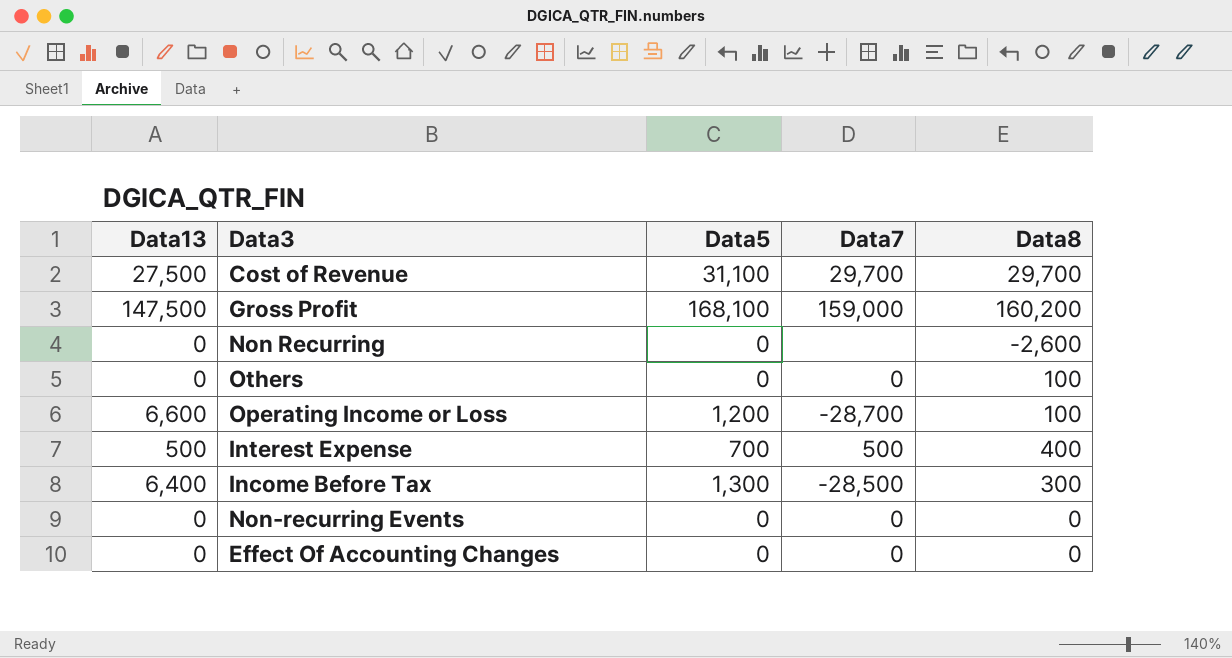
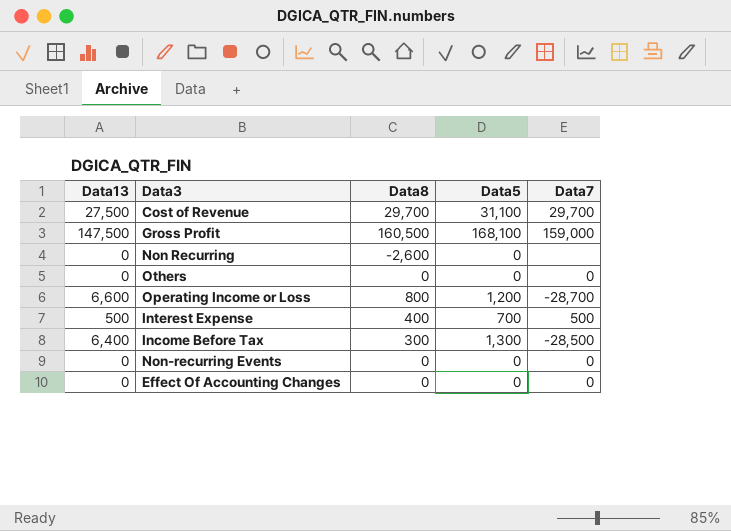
column Data8 | position: 5 -> 3
Gross Profit | Data8: 160,200 -> 160,500
Others | Data8: 100 -> 0
Operating Income or Loss | Data8: 100 -> 800

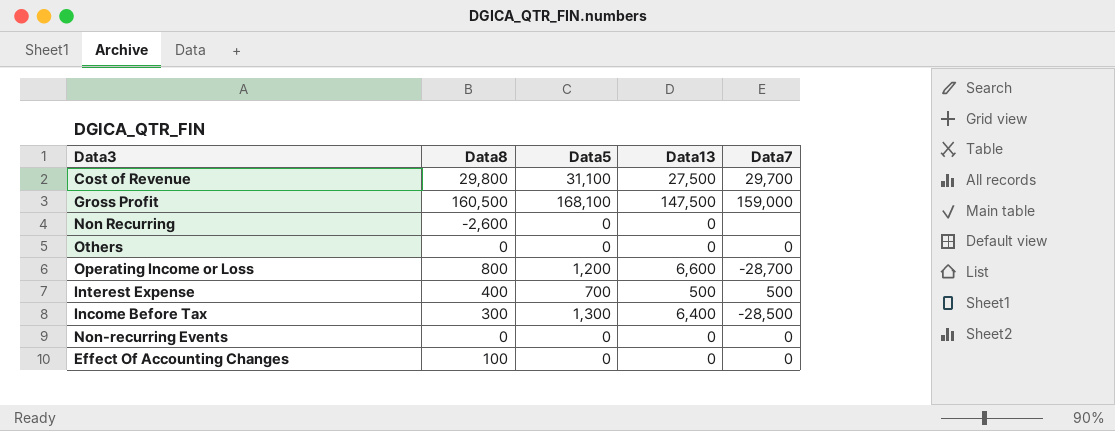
column Data13 | position: 1 -> 4
Cost of Revenue | Data8: 29,700 -> 29,800
Effect Of Accounting Changes | Data8: 0 -> 100

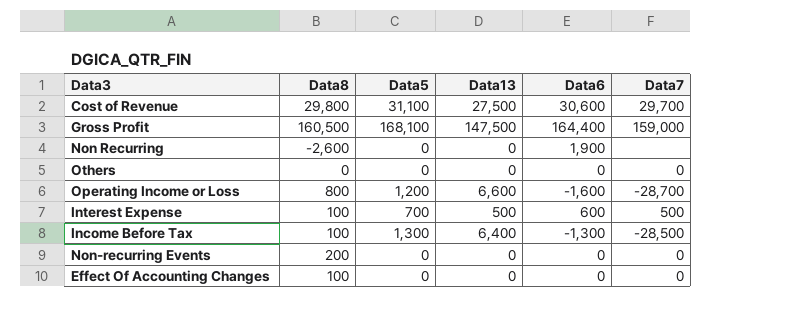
column Data6 | position: none -> 5
Interest Expense | Data8: 400 -> 100
Income Before Tax | Data8: 300 -> 100
Non-recurring Events | Data8: 0 -> 200

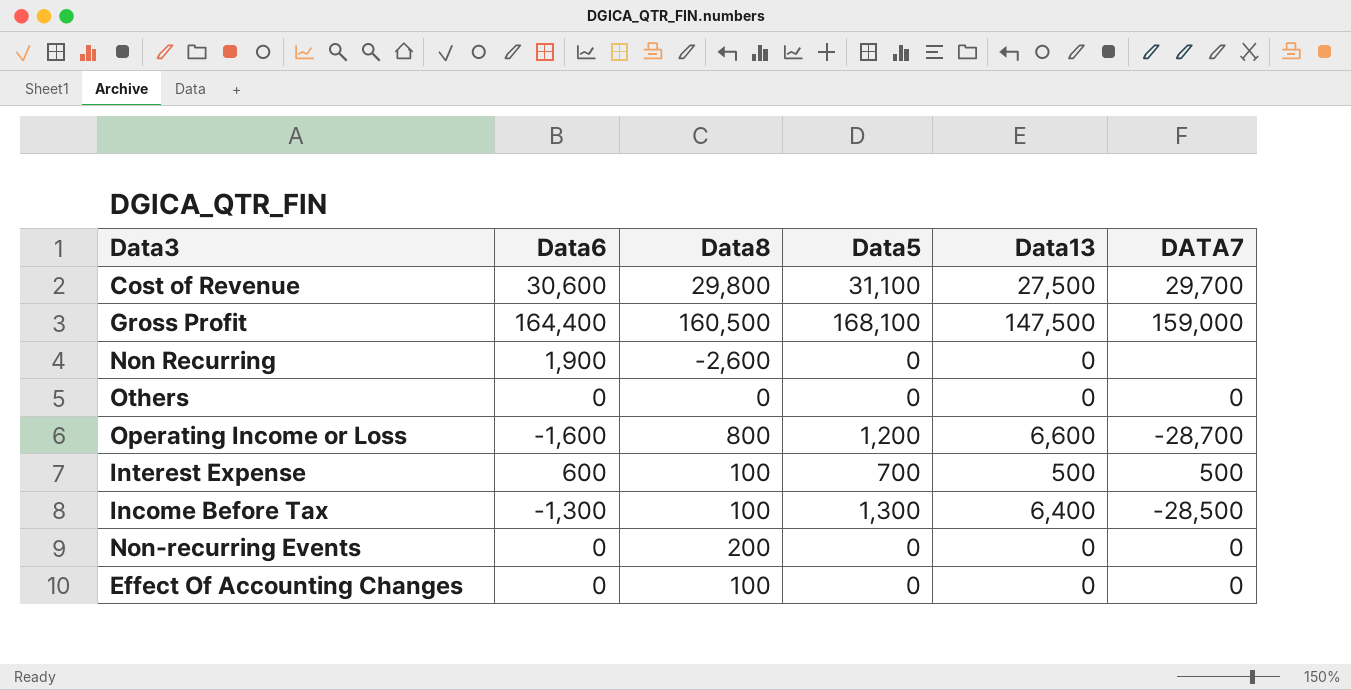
column Data6 | position: 5 -> 2
column name: Data7 -> DATA7

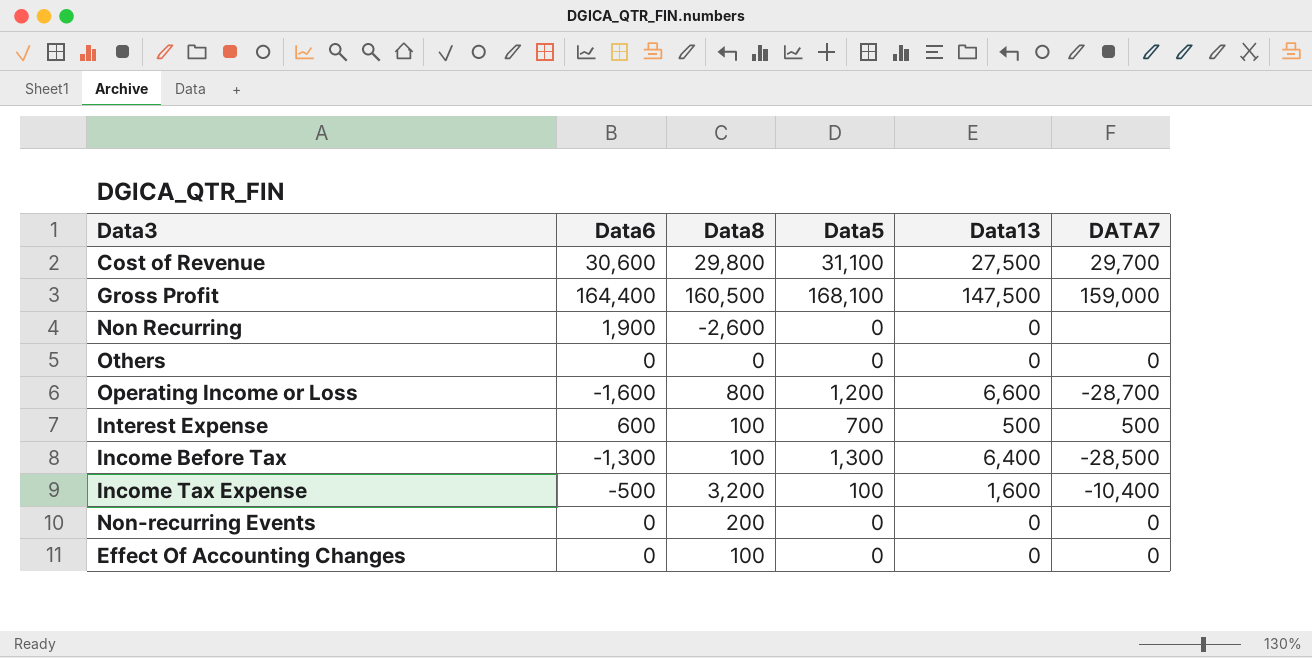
row Income Tax Expense: none -> -500 | 3,200 | 100 | 1,600 | -10,400

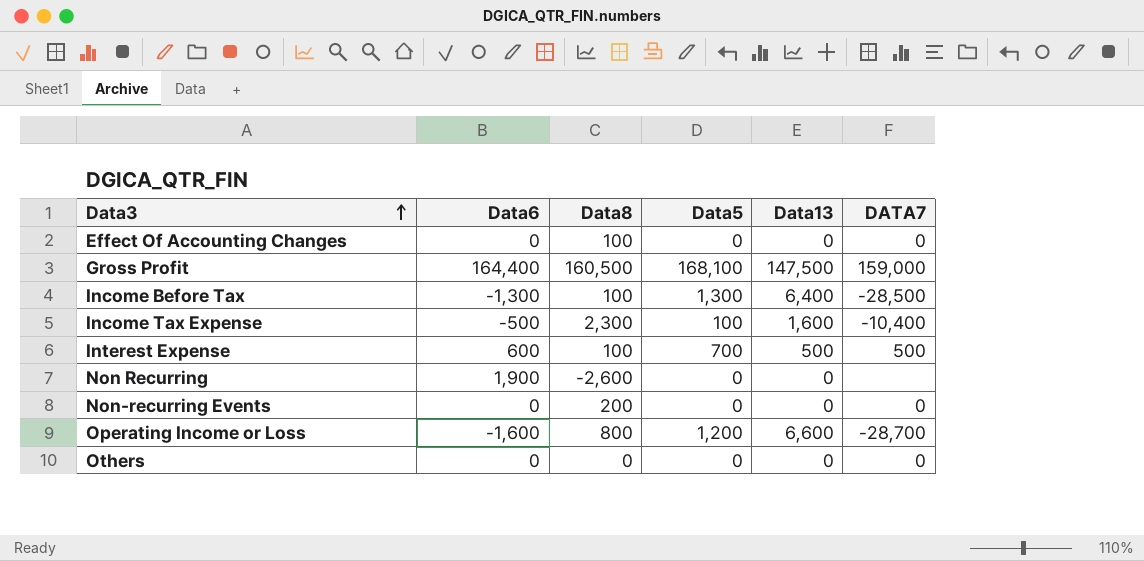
row order: none -> Data3 ascending
row Cost of Revenue: 30,600 | 29,800 | 31,100 | 27,500 | 29,700 -> none
Income Tax Expense | Data8: 3,200 -> 2,300

